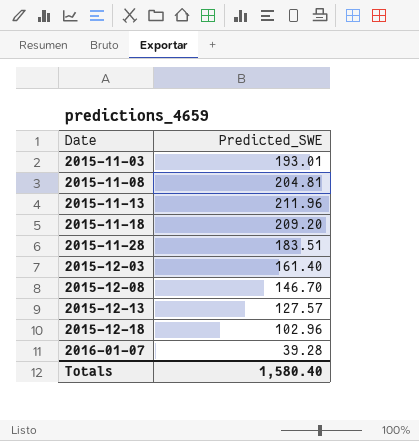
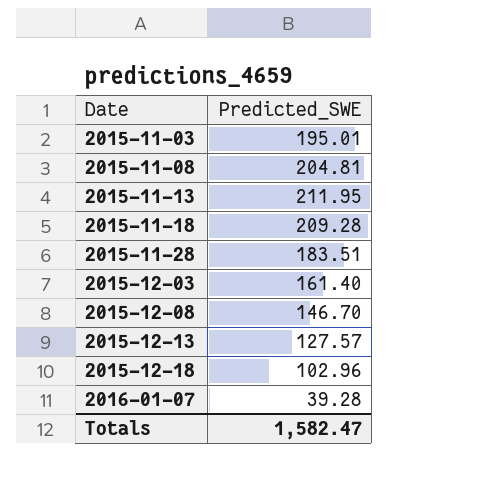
2015-11-03 | Predicted_SWE: 193.01 -> 195.01
2015-11-13 | Predicted_SWE: 211.96 -> 211.95
2015-11-18 | Predicted_SWE: 209.20 -> 209.28
Totals | Predicted_SWE: 1,580.40 -> 1,582.47

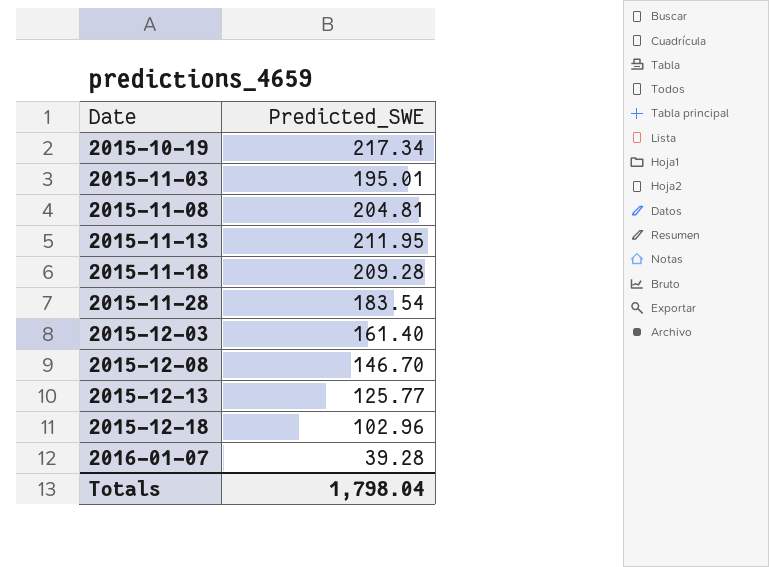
row 2015-10-19: none -> 217.34
2015-11-28 | Predicted_SWE: 183.51 -> 183.54
2015-12-13 | Predicted_SWE: 127.57 -> 125.77
Totals | Predicted_SWE: 1,582.47 -> 1,798.04

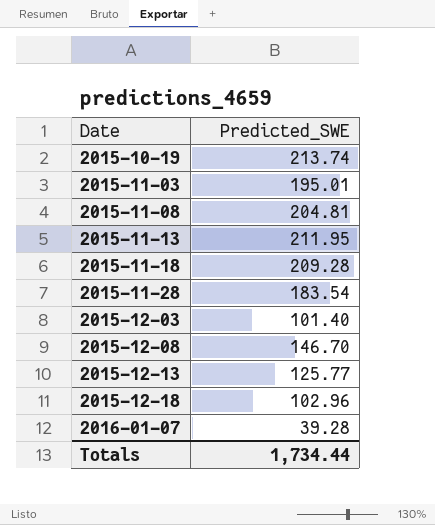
2015-10-19 | Predicted_SWE: 217.34 -> 213.74
2015-12-03 | Predicted_SWE: 161.40 -> 101.40
Totals | Predicted_SWE: 1,798.04 -> 1,734.44

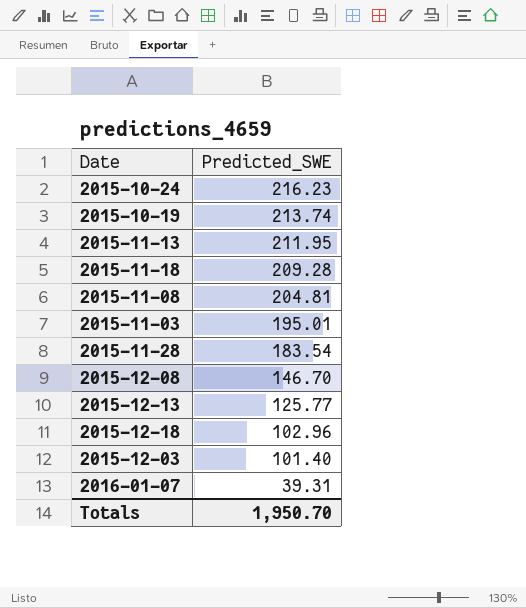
row order: Date ascending -> Predicted_SWE descending
row 2015-10-24: none -> 216.23
2016-01-07 | Predicted_SWE: 39.28 -> 39.31
Totals | Predicted_SWE: 1,734.44 -> 1,950.70

